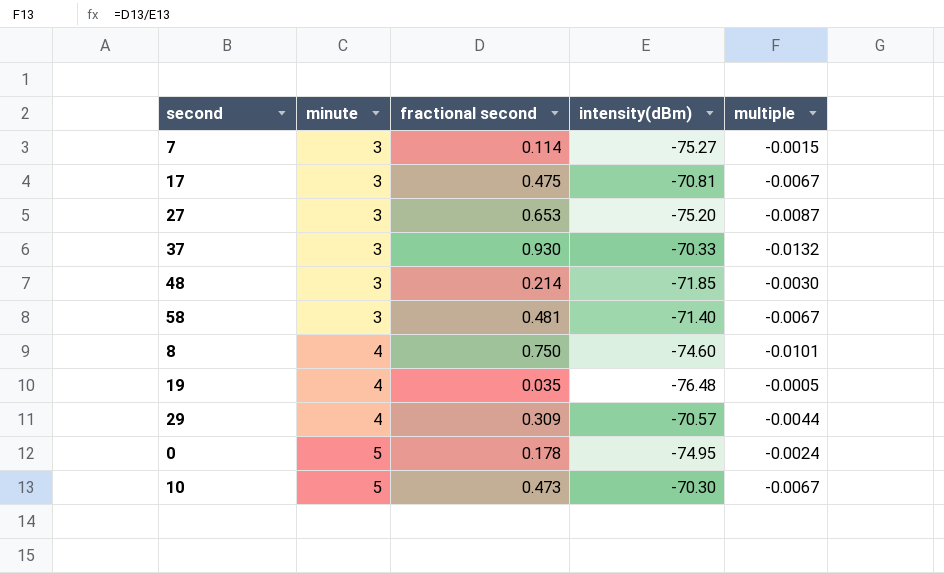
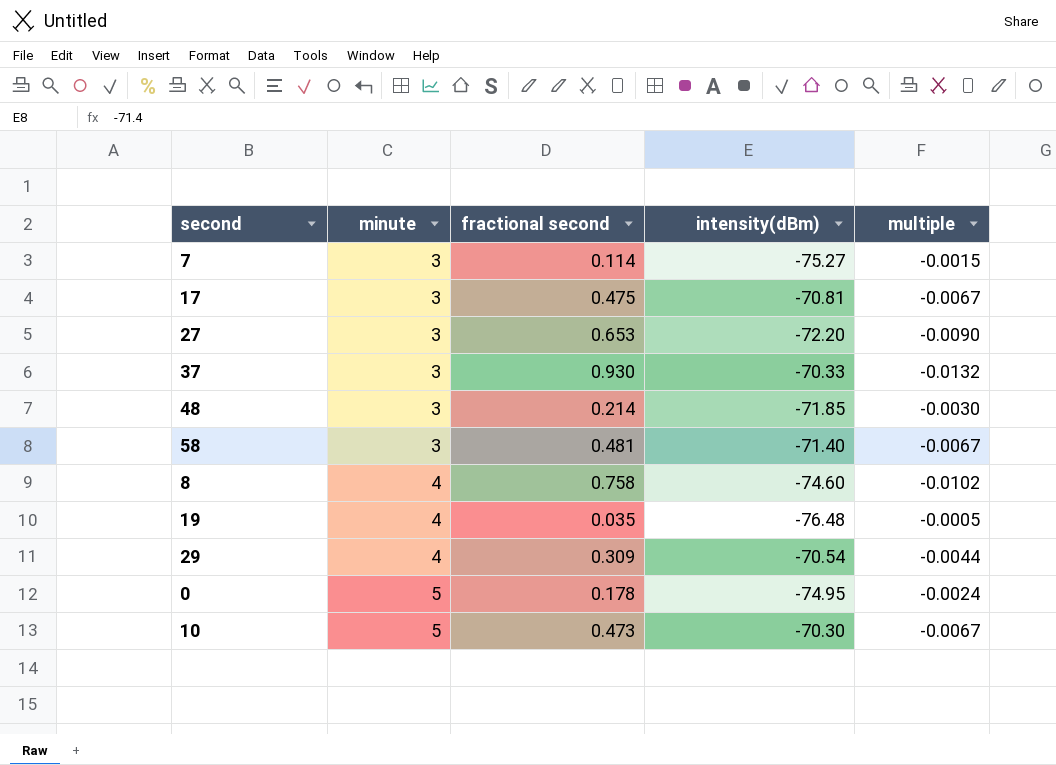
27 | intensity(dBm): -75.20 -> -72.20
27 | multiple: -0.0087 -> -0.0090
8 | fractional second: 0.750 -> 0.758
8 | multiple: -0.0101 -> -0.0102
29 | intensity(dBm): -70.57 -> -70.54

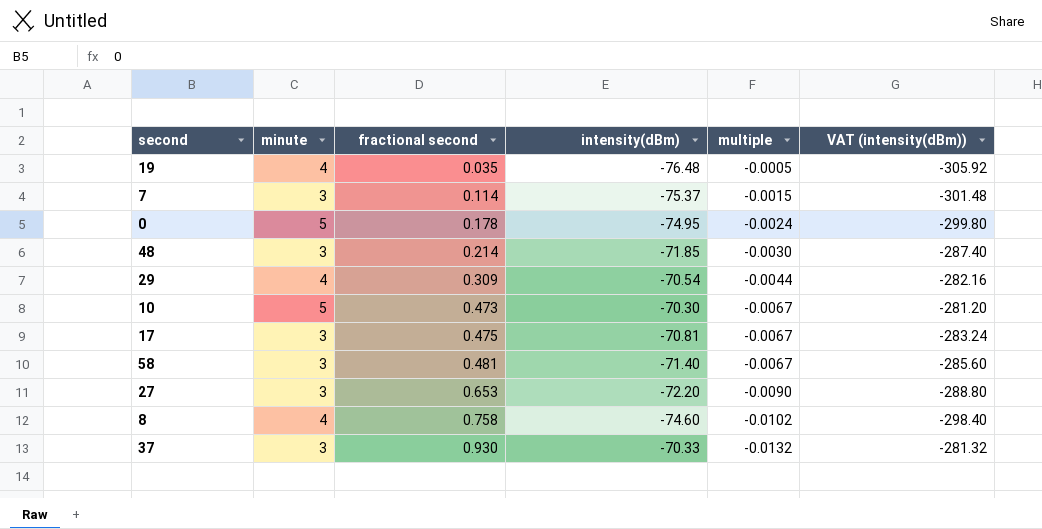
row order: minute ascending -> fractional second ascending
column VAT (intensity(dBm)) | formula: none -> [intensity(dBm)] * 4
7 | intensity(dBm): -75.27 -> -75.37

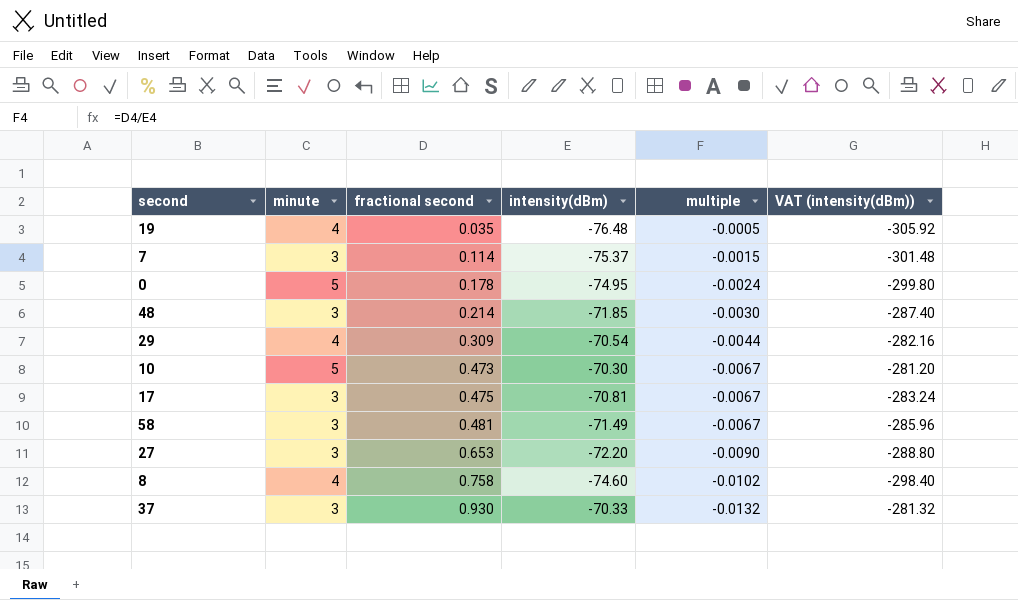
58 | intensity(dBm): -71.40 -> -71.49
58 | VAT (intensity(dBm)): -285.60 -> -285.96

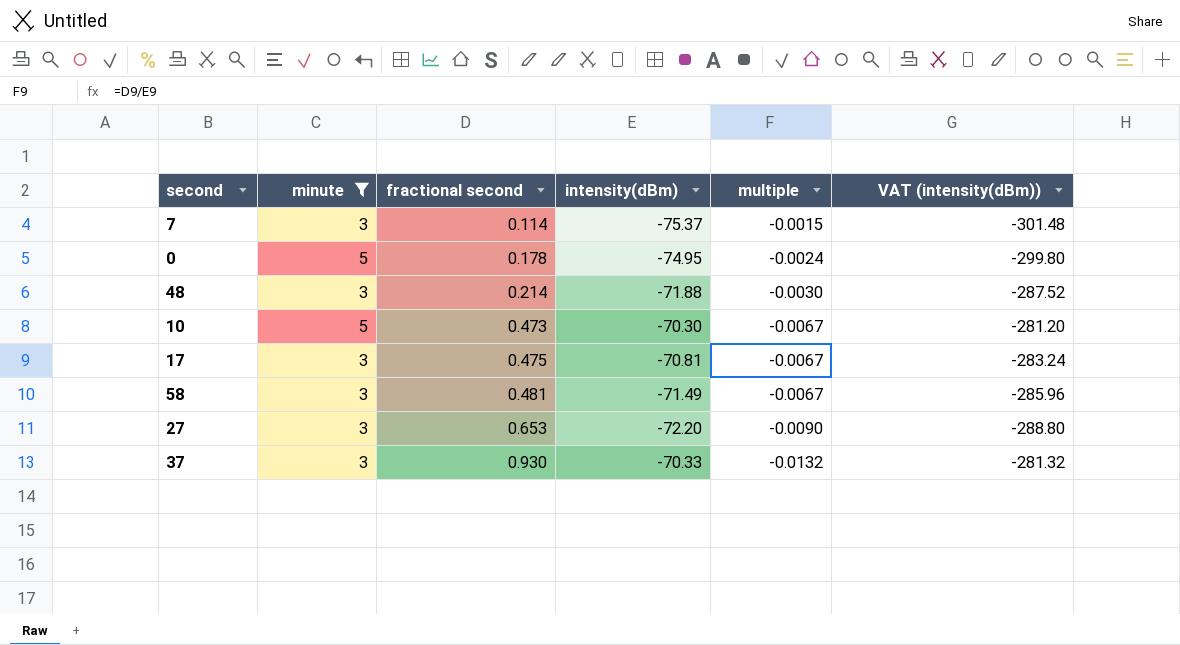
filter: none -> minute != 4
48 | intensity(dBm): -71.85 -> -71.88
48 | VAT (intensity(dBm)): -287.40 -> -287.52

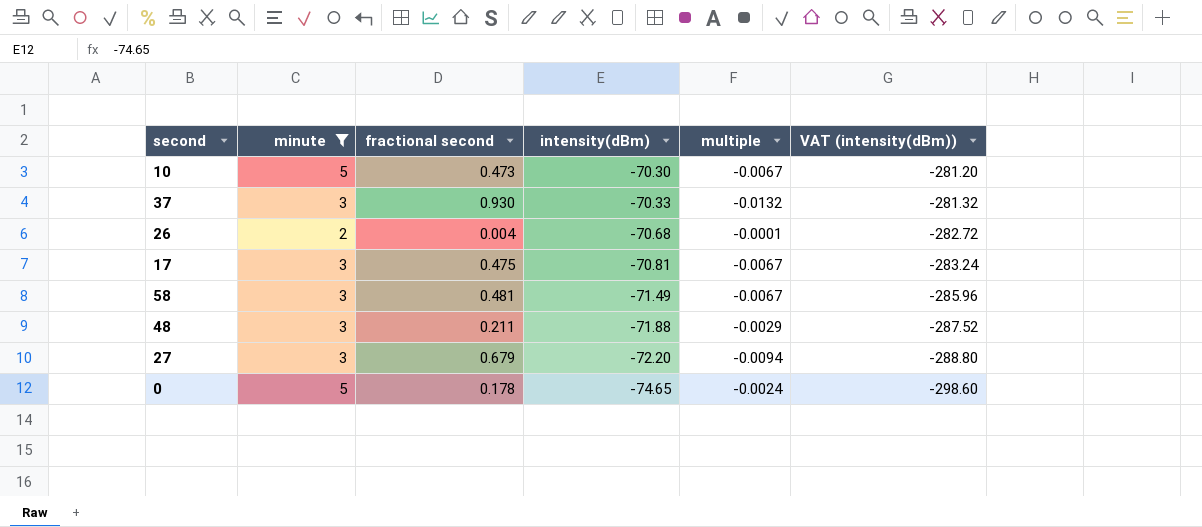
row order: fractional second ascending -> intensity(dBm) descending
row 7: 3 | 0.114 | -75.37 | -0.0015 | -301.48 -> none
row 26: none -> 2 | 0.004 | -70.68 | -0.0001 | -282.72
48 | fractional second: 0.214 -> 0.211
48 | multiple: -0.0030 -> -0.0029
27 | fractional second: 0.653 -> 0.679
27 | multiple: -0.0090 -> -0.0094
0 | intensity(dBm): -74.95 -> -74.65
0 | VAT (intensity(dBm)): -299.80 -> -298.60

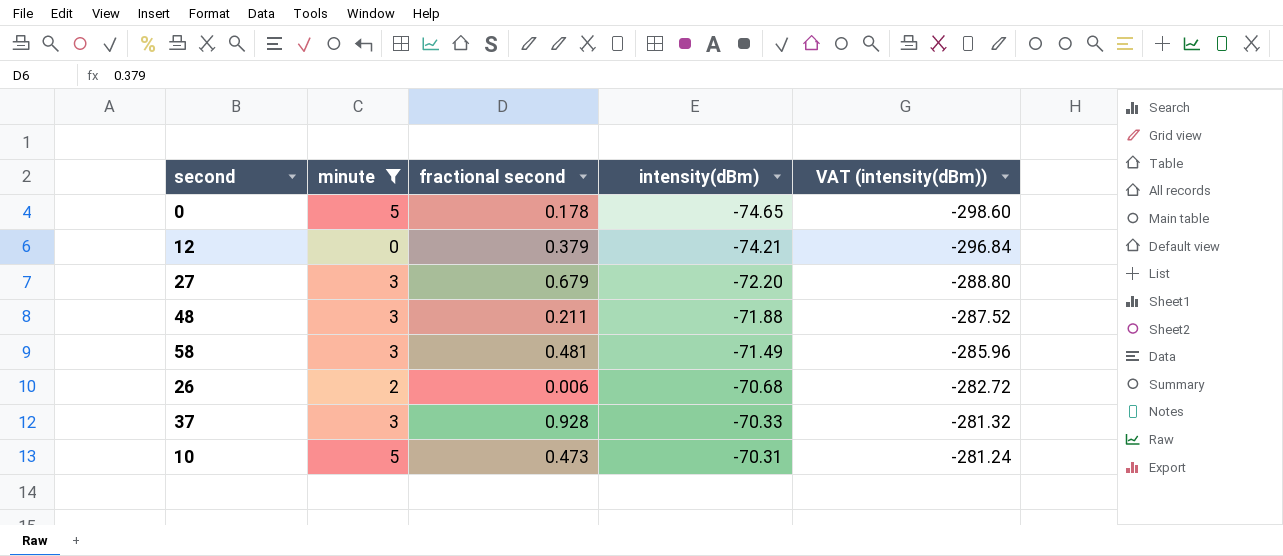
row order: intensity(dBm) descending -> intensity(dBm) ascending
column multiple | formula: [fractional second] / [intensity(dBm)] -> none
row 17: 3 | 0.475 | -70.81 | -0.0067 | -283.24 -> none
row 12: none -> 0 | 0.379 | -74.21 | -296.84
26 | fractional second: 0.004 -> 0.006
37 | fractional second: 0.930 -> 0.928
10 | intensity(dBm): -70.30 -> -70.31
10 | VAT (intensity(dBm)): -281.20 -> -281.24

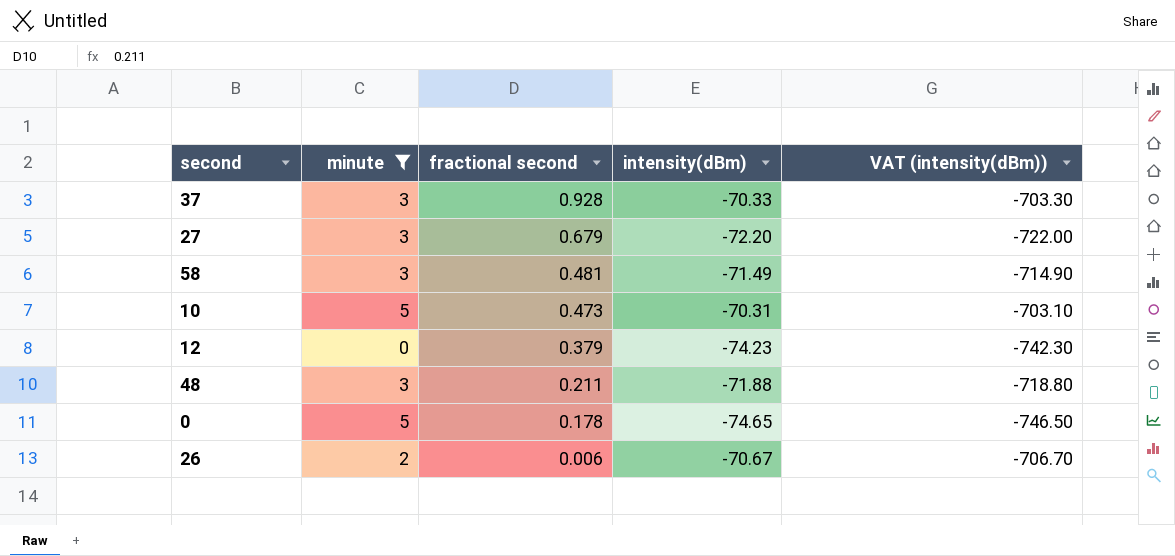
row order: intensity(dBm) ascending -> fractional second descending
column VAT (intensity(dBm)) | formula: [intensity(dBm)] * 4 -> [intensity(dBm)] * 10
12 | intensity(dBm): -74.21 -> -74.23
26 | intensity(dBm): -70.68 -> -70.67

